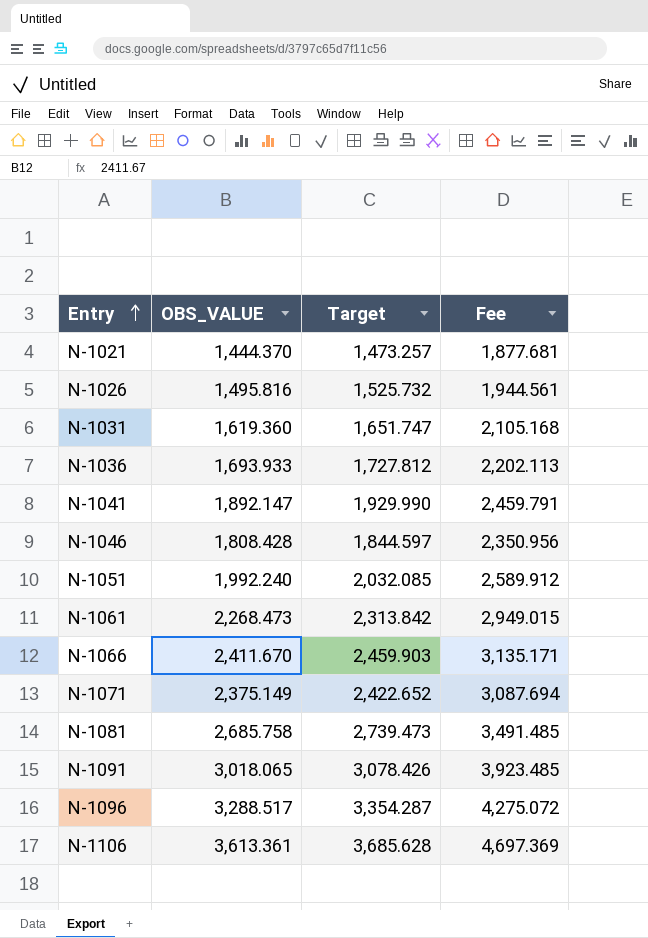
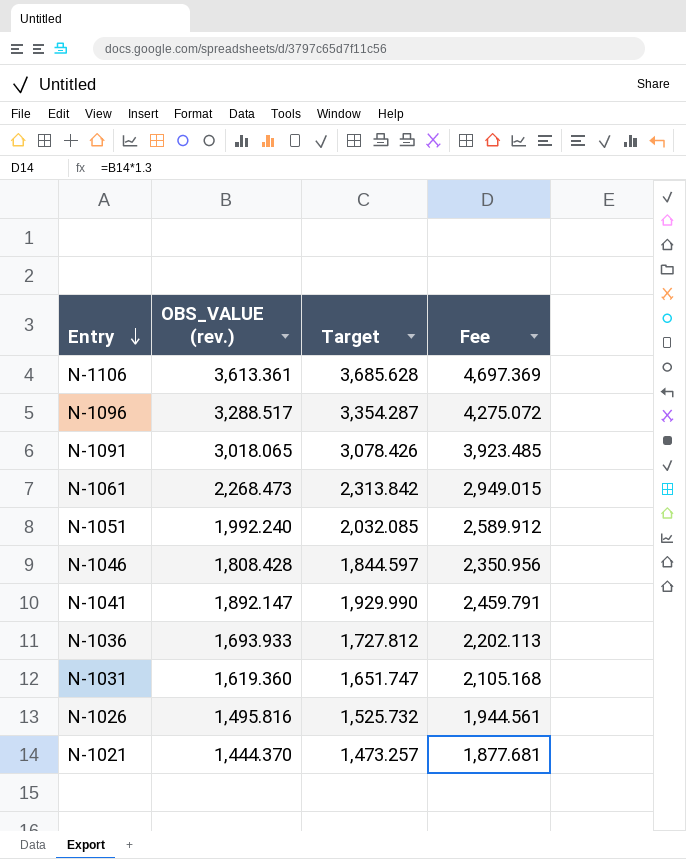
row order: Entry ascending -> Entry descending
column name: OBS_VALUE -> OBS_VALUE (rev.)
row N-1066: 2,411.670 | 2,459.903 | 3,135.171 -> none
row N-1071: 2,375.149 | 2,422.652 | 3,087.694 -> none
row N-1081: 2,685.758 | 2,739.473 | 3,491.485 -> none

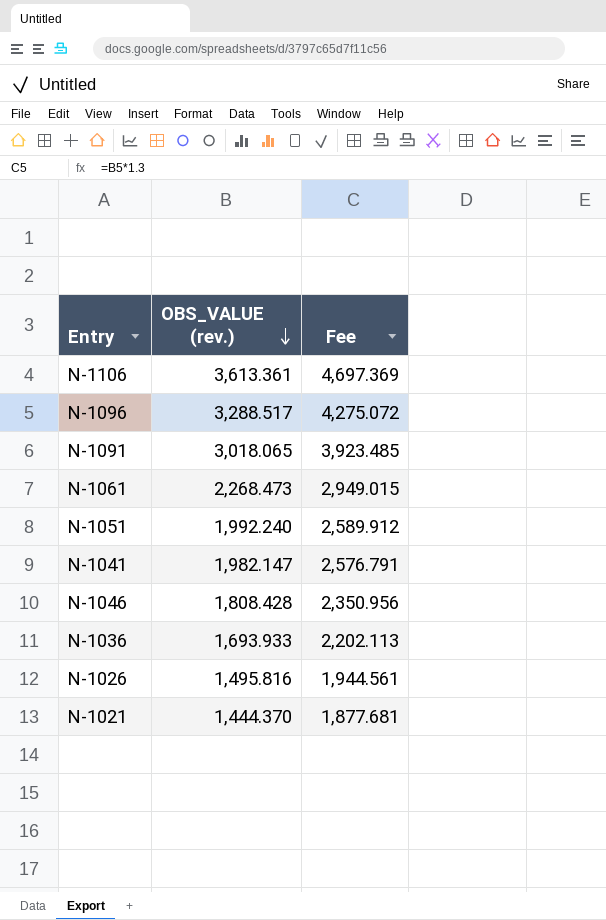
row order: Entry descending -> OBS_VALUE (rev.) descending
column Target | formula: [OBS_VALUE (rev.)] * 1.02 -> none
row N-1031: 1,619.360 | 1,651.747 | 2,105.168 -> none
N-1041 | OBS_VALUE (rev.): 1,892.147 -> 1,982.147
N-1041 | Fee: 2,459.791 -> 2,576.791

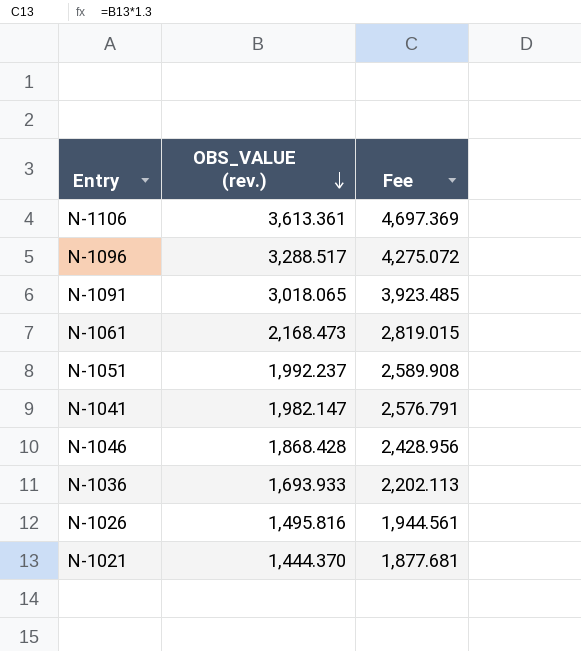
N-1061 | OBS_VALUE (rev.): 2,268.473 -> 2,168.473
N-1061 | Fee: 2,949.015 -> 2,819.015
N-1051 | OBS_VALUE (rev.): 1,992.240 -> 1,992.237
N-1051 | Fee: 2,589.912 -> 2,589.908
N-1046 | OBS_VALUE (rev.): 1,808.428 -> 1,868.428
N-1046 | Fee: 2,350.956 -> 2,428.956

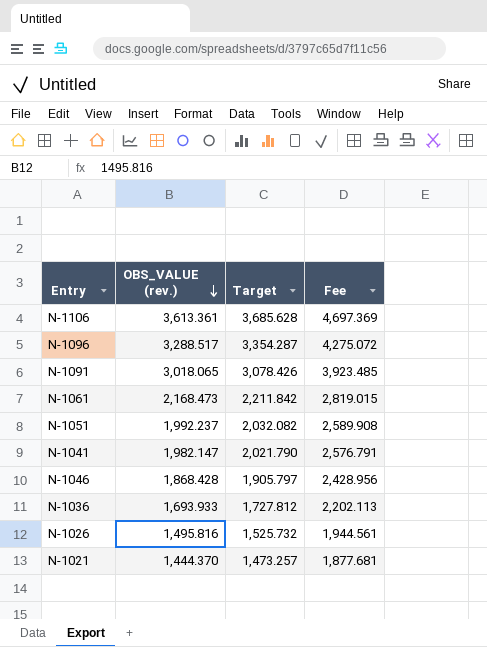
column Target | formula: none -> [OBS_VALUE (rev.)] * 1.02

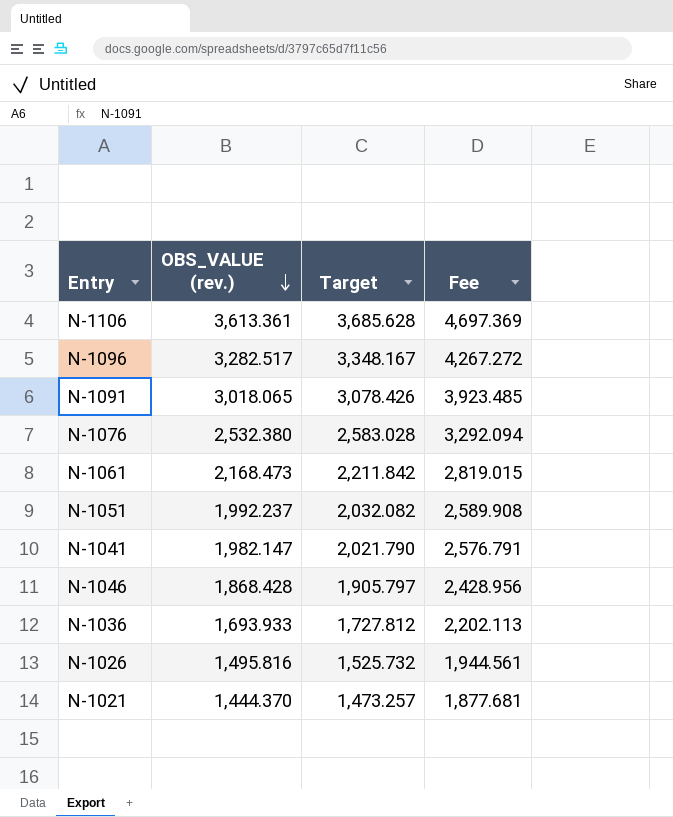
N-1096 | OBS_VALUE (rev.): 3,288.517 -> 3,282.517
N-1096 | Target: 3,354.287 -> 3,348.167
N-1096 | Fee: 4,275.072 -> 4,267.272
row N-1076: none -> 2,532.380 | 2,583.028 | 3,292.094

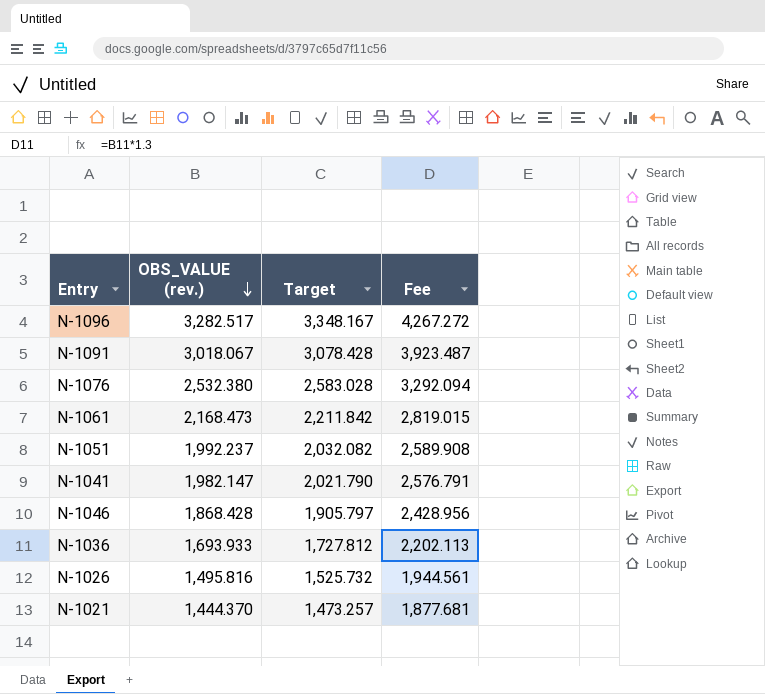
row N-1106: 3,613.361 | 3,685.628 | 4,697.369 -> none
N-1091 | OBS_VALUE (rev.): 3,018.065 -> 3,018.067
N-1091 | Target: 3,078.426 -> 3,078.428
N-1091 | Fee: 3,923.485 -> 3,923.487

